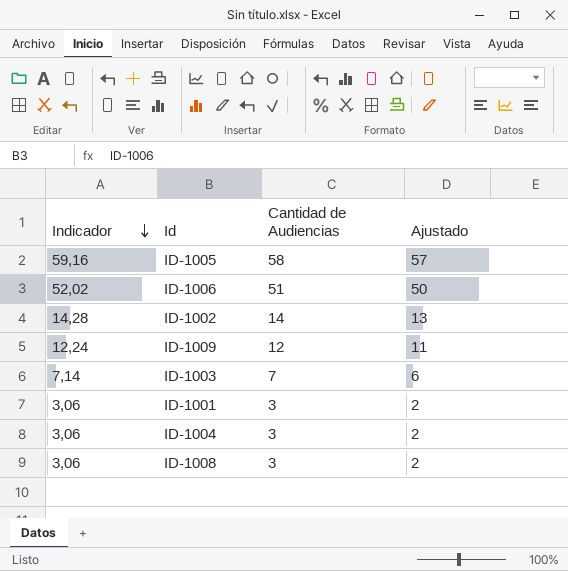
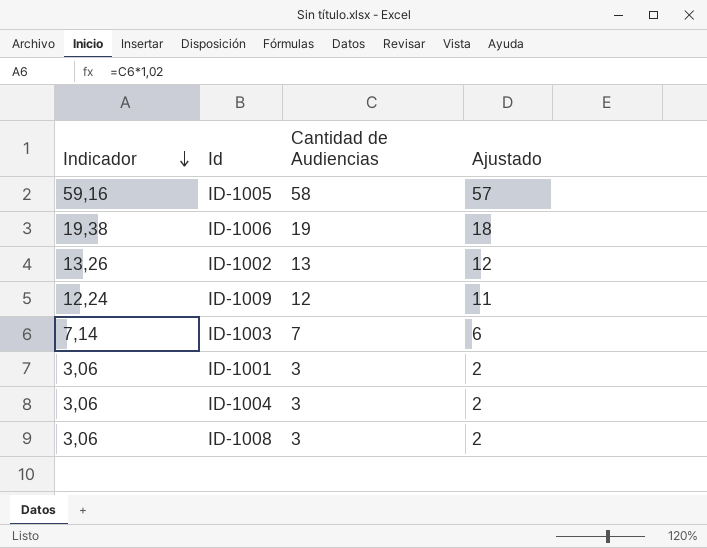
ID-1006 | Indicador: 52,02 -> 19,38
ID-1006 | Cantidad de Audiencias: 51 -> 19
ID-1006 | Ajustado: 50 -> 18
ID-1002 | Indicador: 14,28 -> 13,26
ID-1002 | Cantidad de Audiencias: 14 -> 13
ID-1002 | Ajustado: 13 -> 12

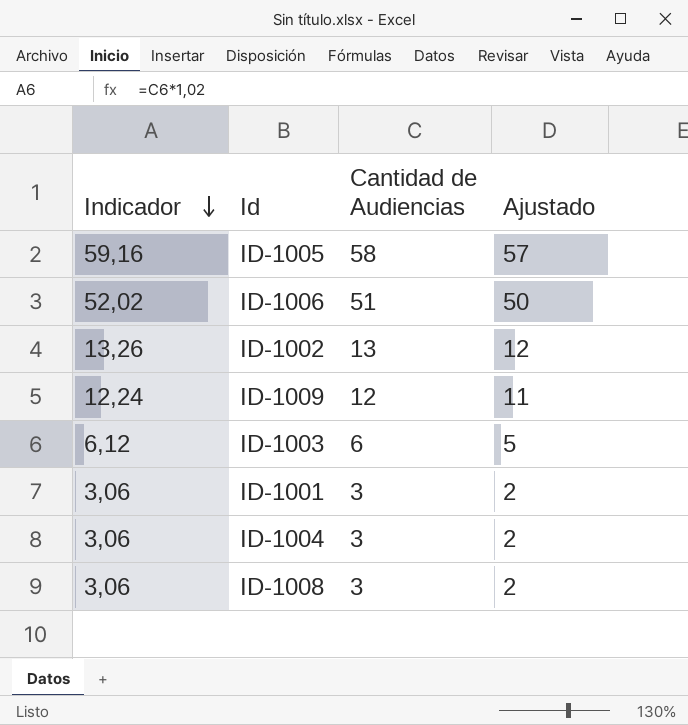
ID-1006 | Indicador: 19,38 -> 52,02
ID-1006 | Cantidad de Audiencias: 19 -> 51
ID-1006 | Ajustado: 18 -> 50
ID-1003 | Indicador: 7,14 -> 6,12
ID-1003 | Cantidad de Audiencias: 7 -> 6
ID-1003 | Ajustado: 6 -> 5

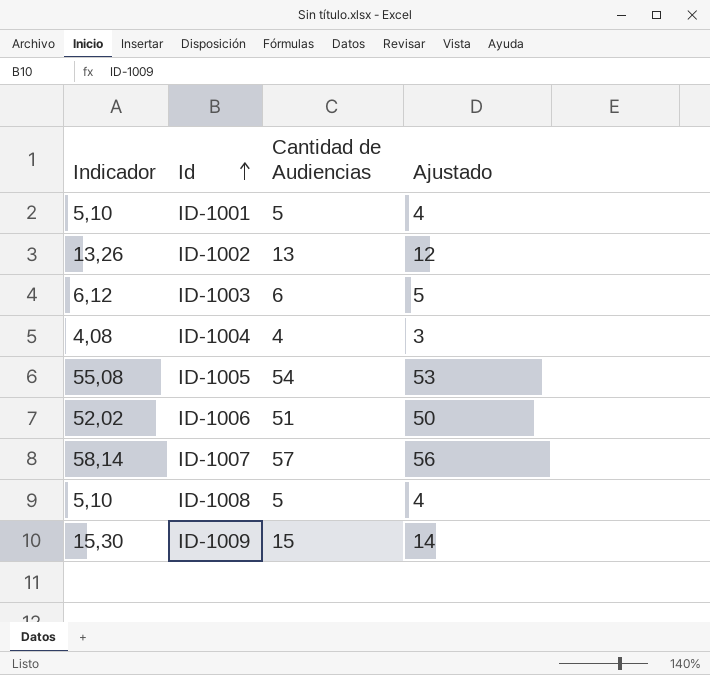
row order: Indicador descending -> Id ascending
ID-1001 | Indicador: 3,06 -> 5,10
ID-1001 | Cantidad de Audiencias: 3 -> 5
ID-1001 | Ajustado: 2 -> 4
ID-1004 | Indicador: 3,06 -> 4,08
ID-1004 | Cantidad de Audiencias: 3 -> 4
ID-1004 | Ajustado: 2 -> 3
ID-1005 | Indicador: 59,16 -> 55,08
ID-1005 | Cantidad de Audiencias: 58 -> 54
ID-1005 | Ajustado: 57 -> 53
row ID-1007: none -> 58,14 | 57 | 56
ID-1008 | Indicador: 3,06 -> 5,10
ID-1008 | Cantidad de Audiencias: 3 -> 5
ID-1008 | Ajustado: 2 -> 4
ID-1009 | Indicador: 12,24 -> 15,30
ID-1009 | Cantidad de Audiencias: 12 -> 15
ID-1009 | Ajustado: 11 -> 14

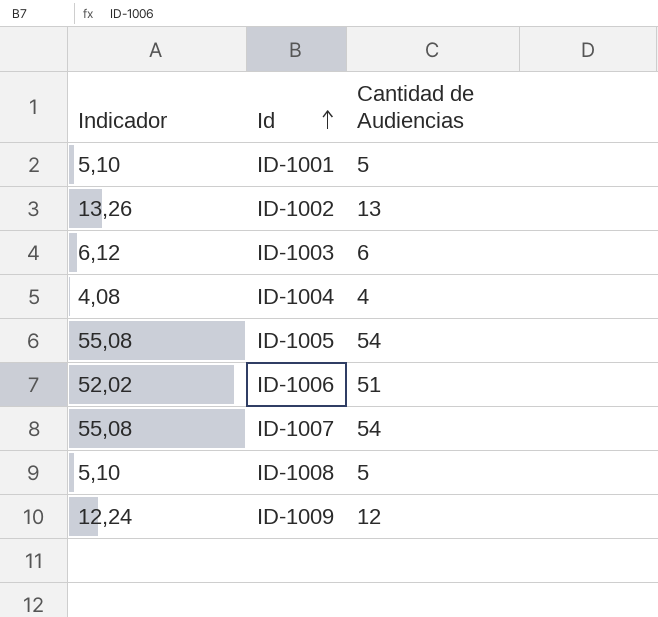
column Ajustado | formula: [Cantidad de Audiencias] - 1 -> none
ID-1007 | Indicador: 58,14 -> 55,08
ID-1007 | Cantidad de Audiencias: 57 -> 54
ID-1009 | Indicador: 15,30 -> 12,24
ID-1009 | Cantidad de Audiencias: 15 -> 12

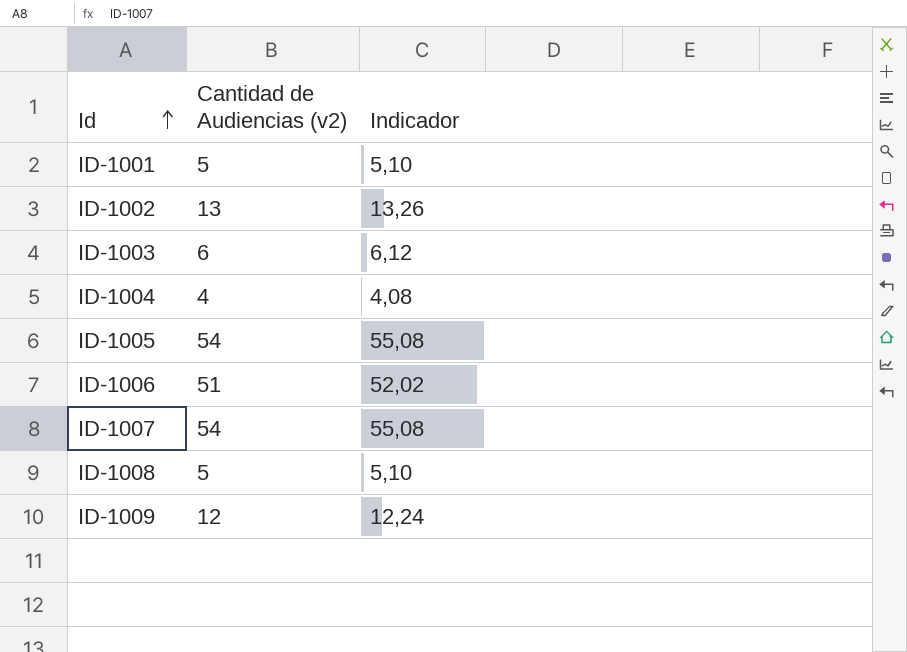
column name: Cantidad de Audiencias -> Cantidad de Audiencias (v2)
column Indicador | position: 1 -> 3

